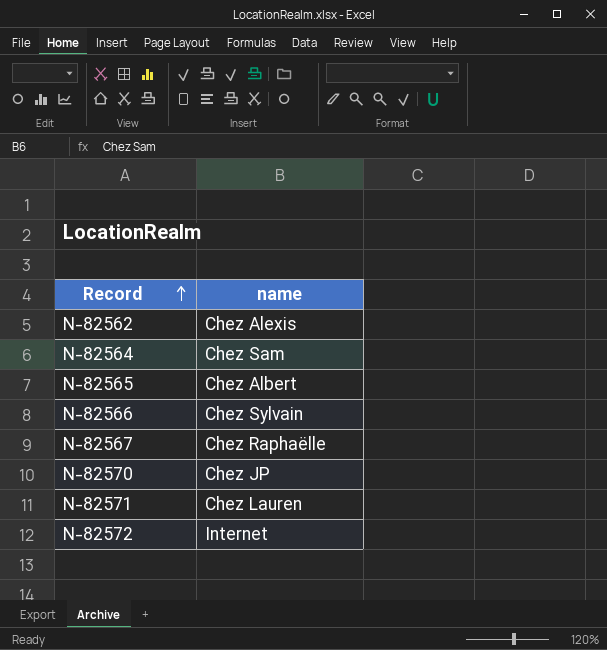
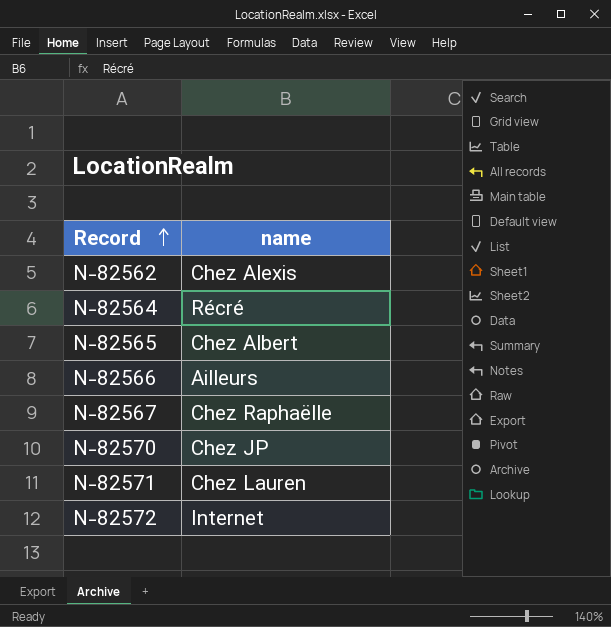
N-82564 | name: Chez Sam -> Récré
N-82566 | name: Chez Sylvain -> Ailleurs

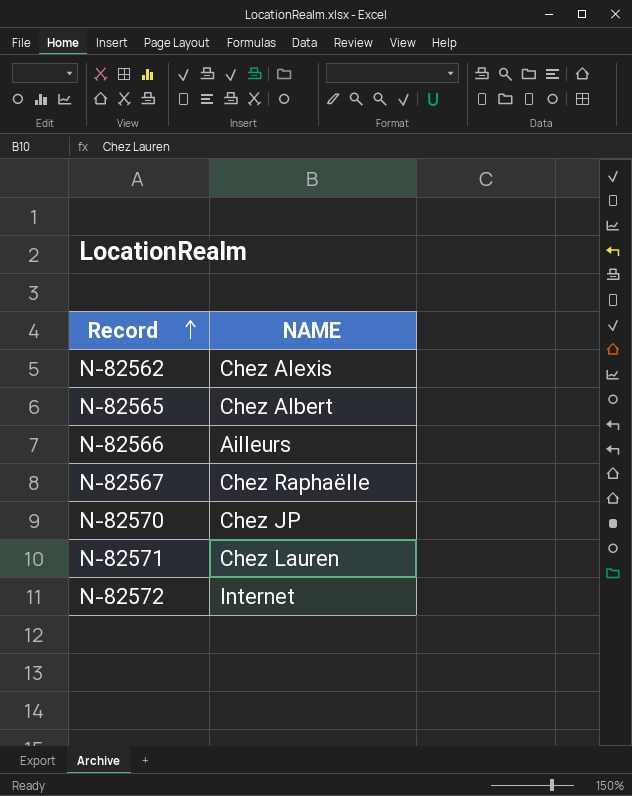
column name: name -> NAME
row N-82564: Récré -> none

